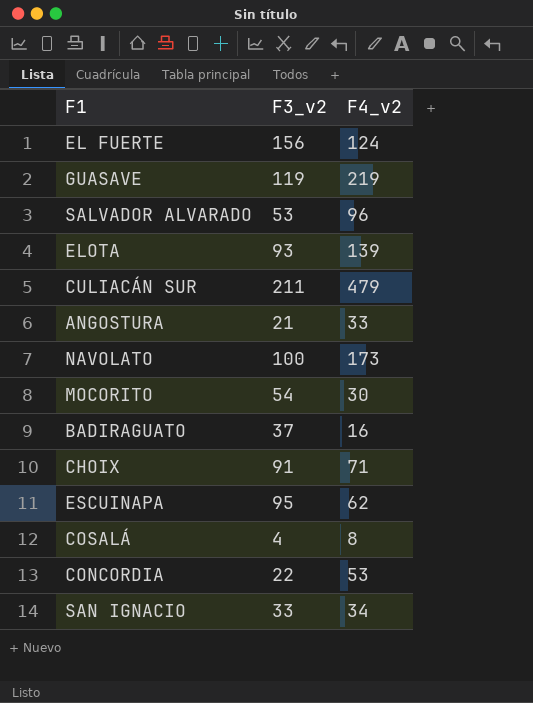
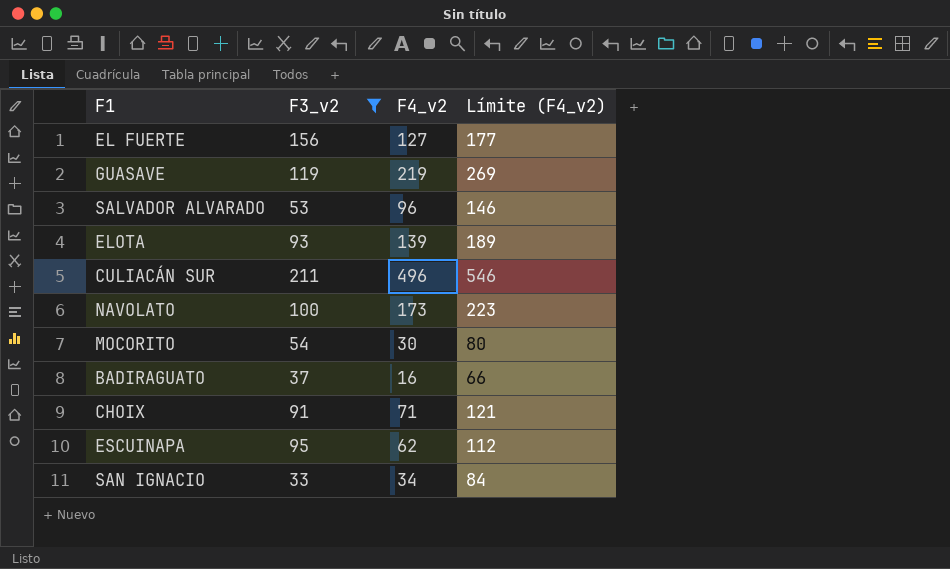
filter: none -> F3_v2 >= 33
column Límite (F4_v2) | formula: none -> [F4_v2] + 50
EL FUERTE | F4_v2: 124 -> 127
CULIACÁN SUR | F4_v2: 479 -> 496

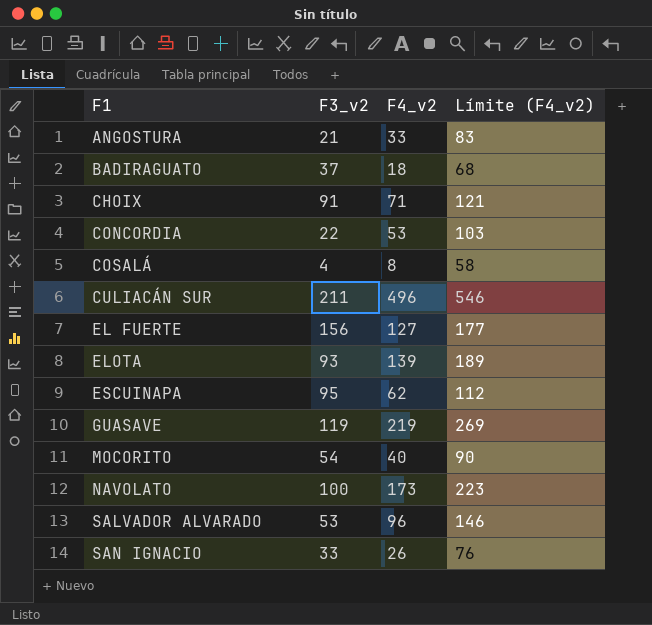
filter: F3_v2 >= 33 -> none
row order: none -> F1 ascending
BADIRAGUATO | F4_v2: 16 -> 18
BADIRAGUATO | Límite (F4_v2): 66 -> 68
MOCORITO | F4_v2: 30 -> 40
MOCORITO | Límite (F4_v2): 80 -> 90
SAN IGNACIO | F4_v2: 34 -> 26
SAN IGNACIO | Límite (F4_v2): 84 -> 76

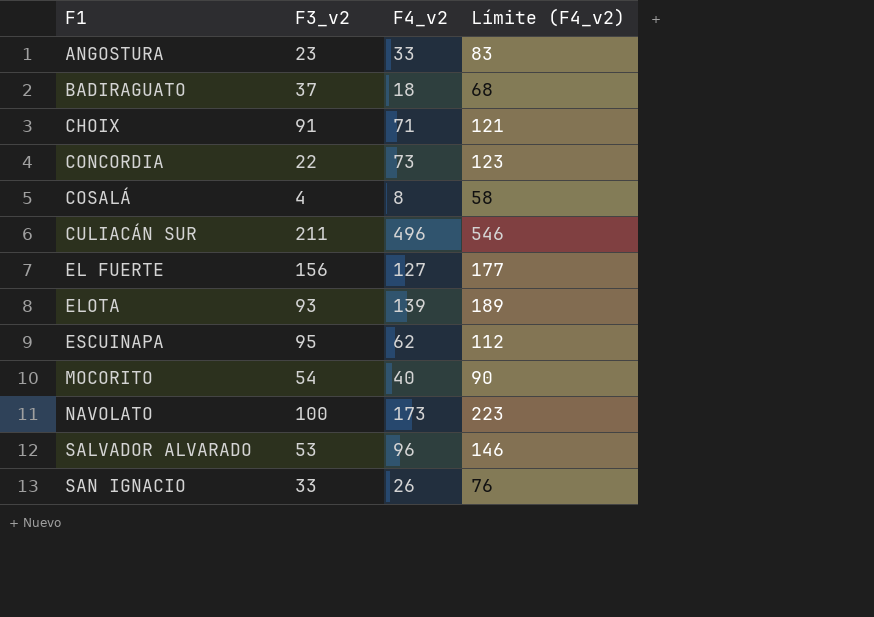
row GUASAVE: 119 | 219 | 269 -> none
ANGOSTURA | F3_v2: 21 -> 23
CONCORDIA | F4_v2: 53 -> 73
CONCORDIA | Límite (F4_v2): 103 -> 123

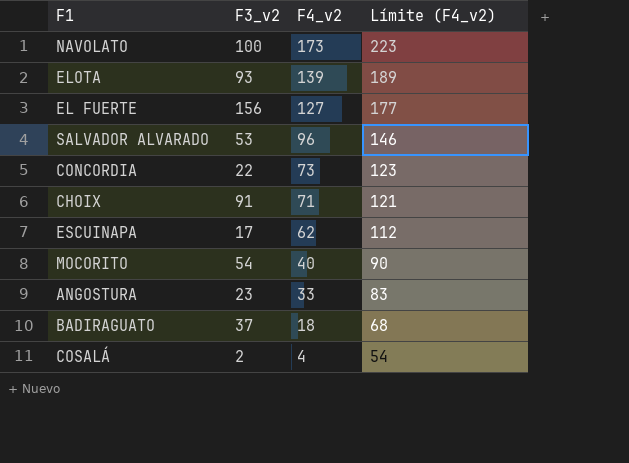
row order: F1 ascending -> F4_v2 descending
row CULIACÁN SUR: 211 | 496 | 546 -> none
row SAN IGNACIO: 33 | 26 | 76 -> none
ESCUINAPA | F3_v2: 95 -> 17
COSALÁ | F3_v2: 4 -> 2
COSALÁ | F4_v2: 8 -> 4
COSALÁ | Límite (F4_v2): 58 -> 54

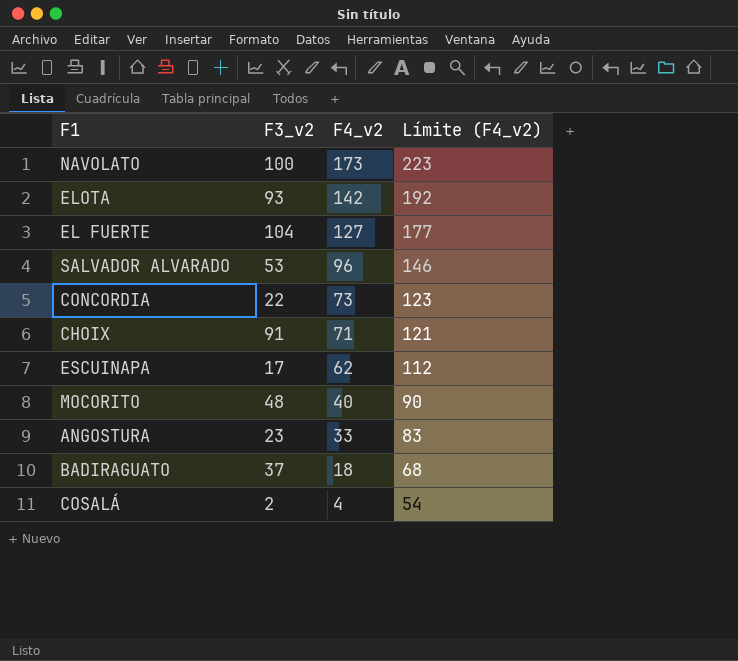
ELOTA | F4_v2: 139 -> 142
ELOTA | Límite (F4_v2): 189 -> 192
EL FUERTE | F3_v2: 156 -> 104
MOCORITO | F3_v2: 54 -> 48

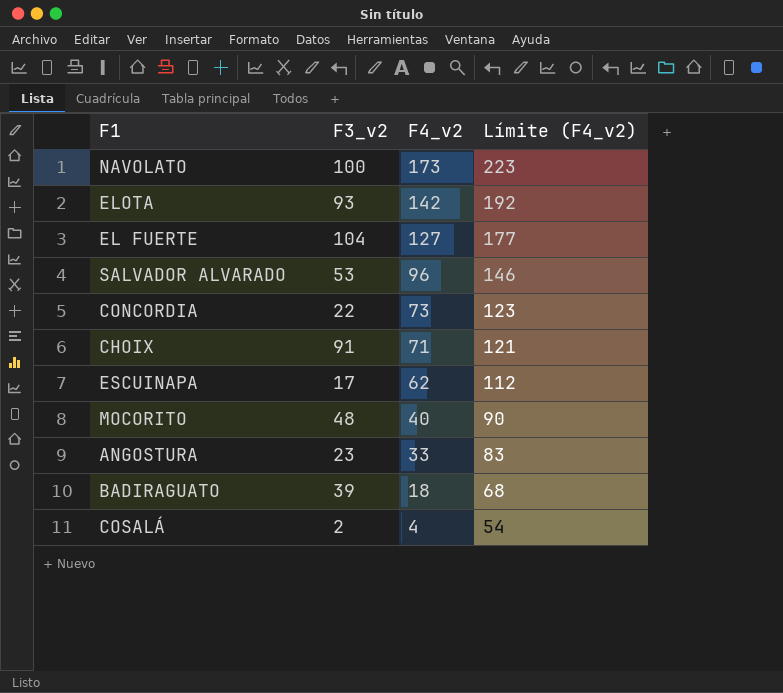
BADIRAGUATO | F3_v2: 37 -> 39

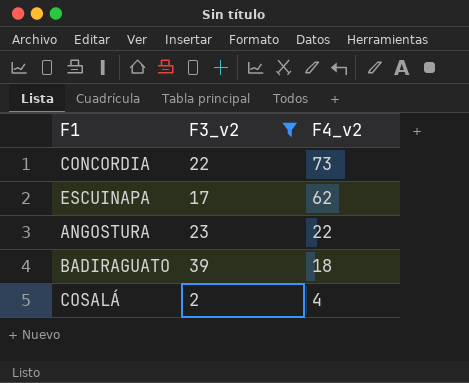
filter: none -> F3_v2 <= 39
column Límite (F4_v2) | formula: [F4_v2] + 50 -> none
ANGOSTURA | F4_v2: 33 -> 22

